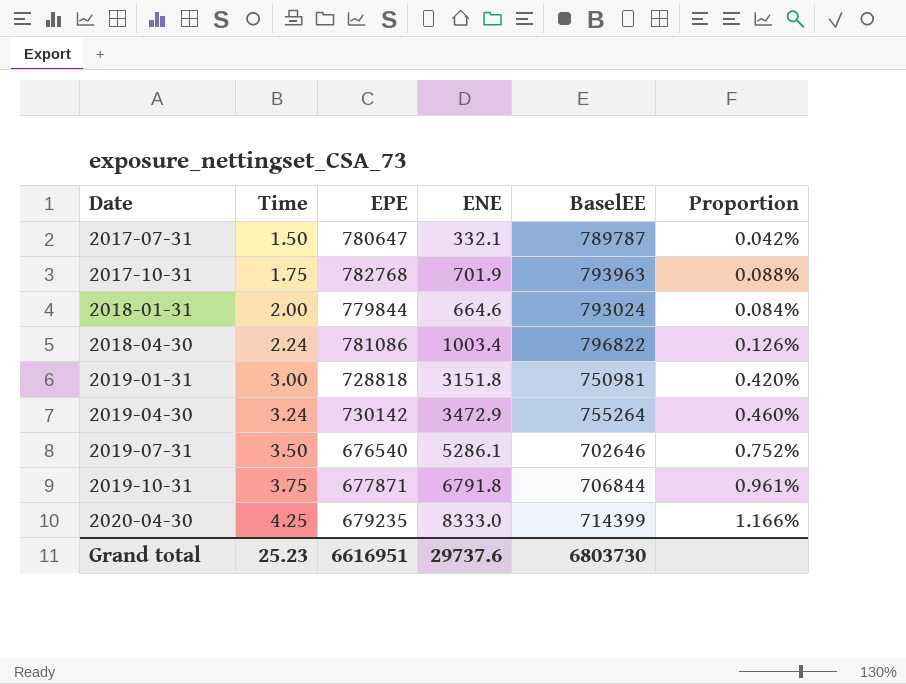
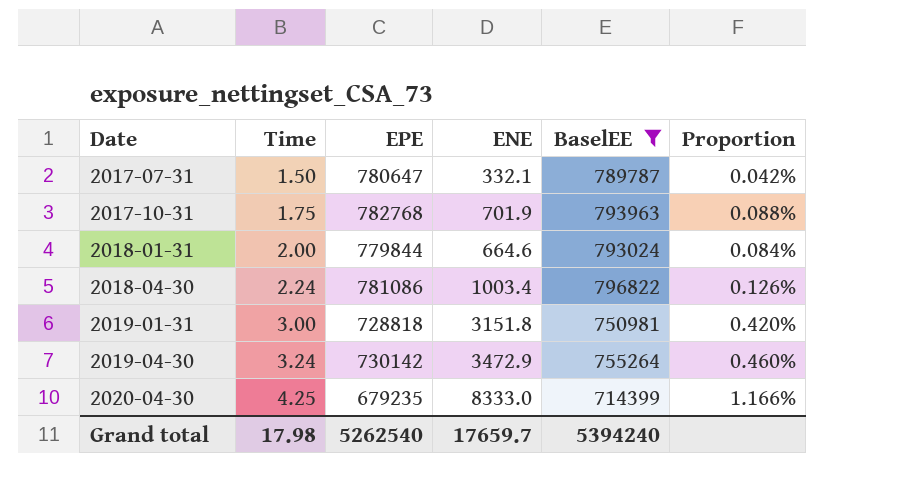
filter: none -> BaselEE >= 714399
Grand total | Time: 25.23 -> 17.98
Grand total | EPE: 6616951 -> 5262540
Grand total | ENE: 29737.6 -> 17659.7
Grand total | BaselEE: 6803730 -> 5394240

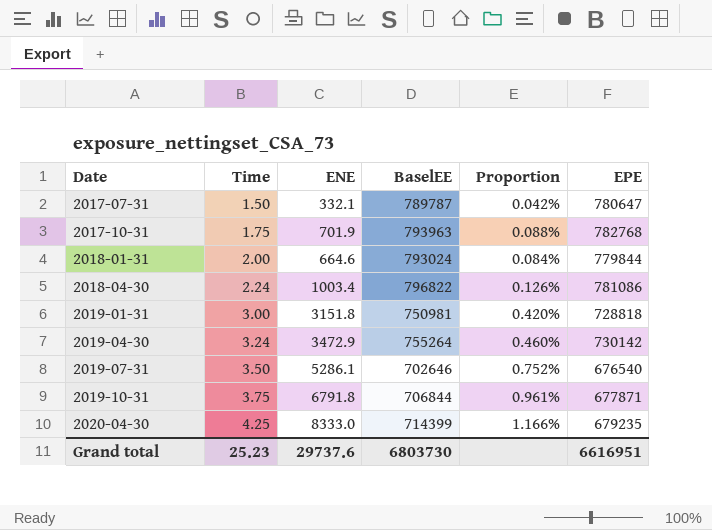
filter: BaselEE >= 714399 -> none
column EPE | position: 3 -> 6
Grand total | Time: 17.98 -> 25.23
Grand total | ENE: 17659.7 -> 29737.6
Grand total | BaselEE: 5394240 -> 6803730
Grand total | EPE: 5262540 -> 6616951

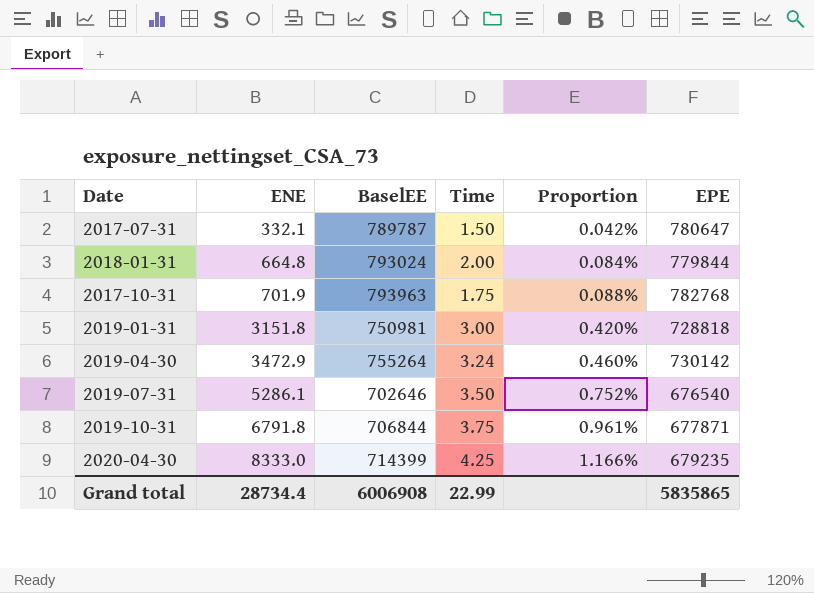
row order: Date ascending -> ENE ascending
column Time | position: 2 -> 4
row 2018-04-30: 2.24 | 1003.4 | 796822 | 0.126% | 781086 -> none
2018-01-31 | ENE: 664.6 -> 664.8
Grand total | ENE: 29737.6 -> 28734.4
Grand total | BaselEE: 6803730 -> 6006908
Grand total | Time: 25.23 -> 22.99
Grand total | EPE: 6616951 -> 5835865

